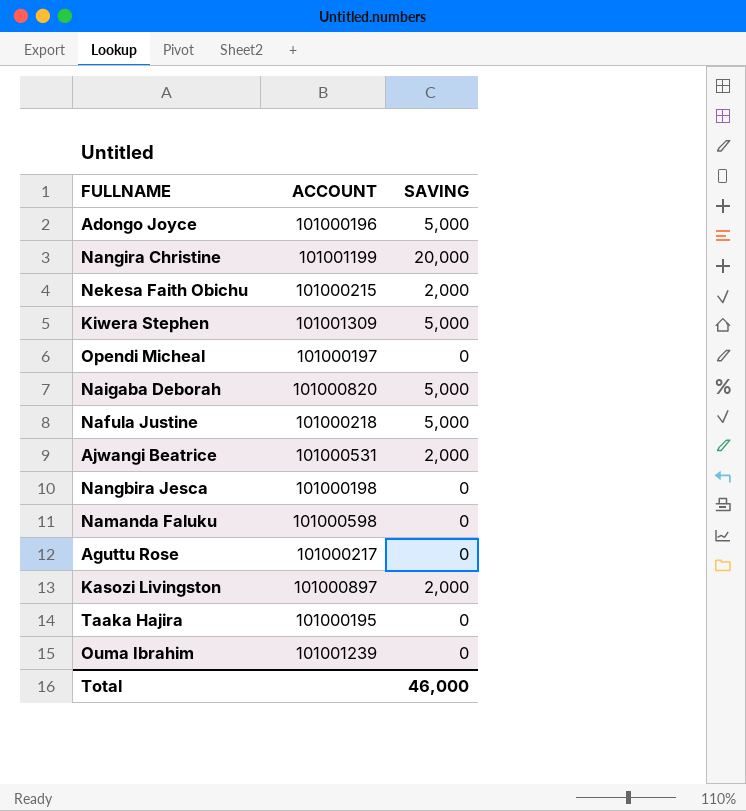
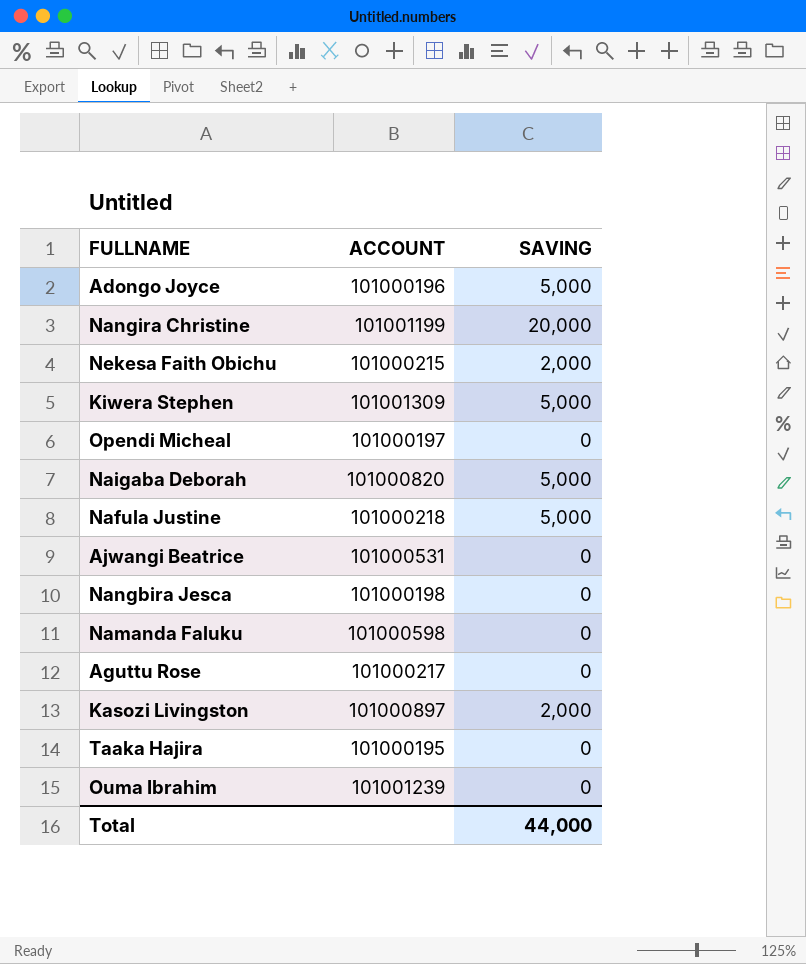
Ajwangi Beatrice | SAVING: 2,000 -> 0
Total | SAVING: 46,000 -> 44,000

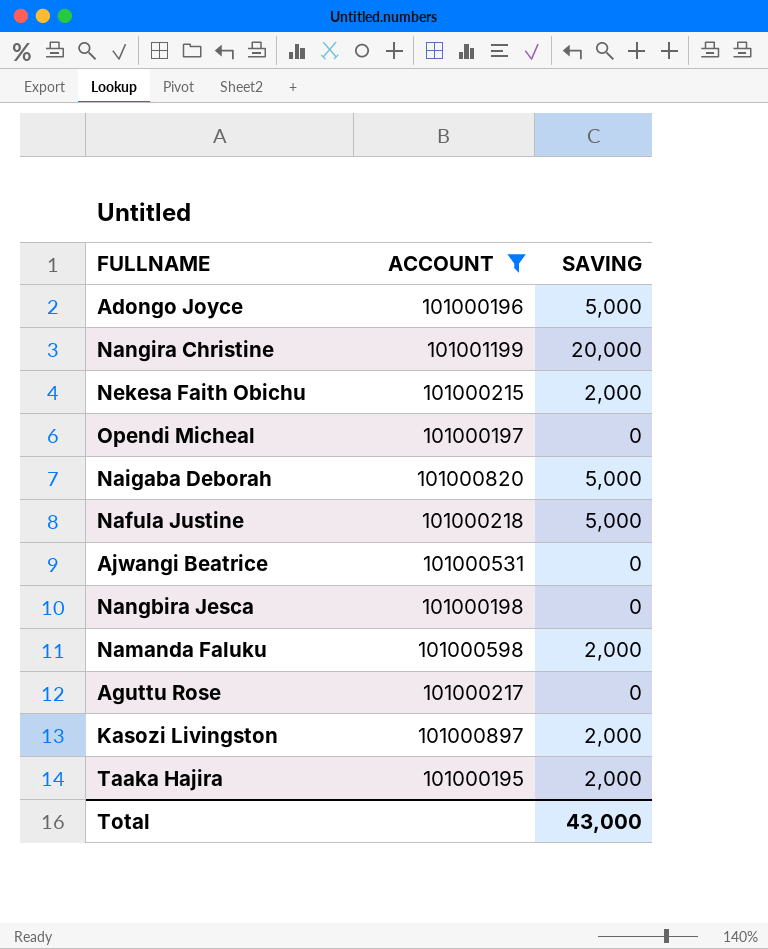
filter: none -> ACCOUNT <= 101001199
Namanda Faluku | SAVING: 0 -> 2,000
Taaka Hajira | SAVING: 0 -> 2,000
Total | SAVING: 44,000 -> 43,000

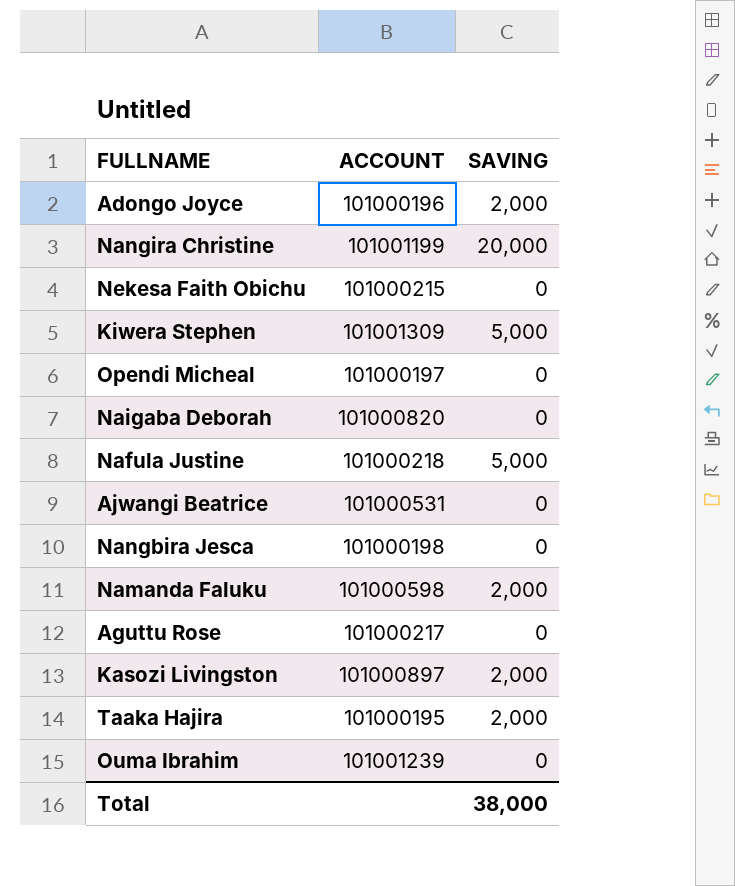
filter: ACCOUNT <= 101001199 -> none
Adongo Joyce | SAVING: 5,000 -> 2,000
Nekesa Faith Obichu | SAVING: 2,000 -> 0
Naigaba Deborah | SAVING: 5,000 -> 0
Total | SAVING: 43,000 -> 38,000

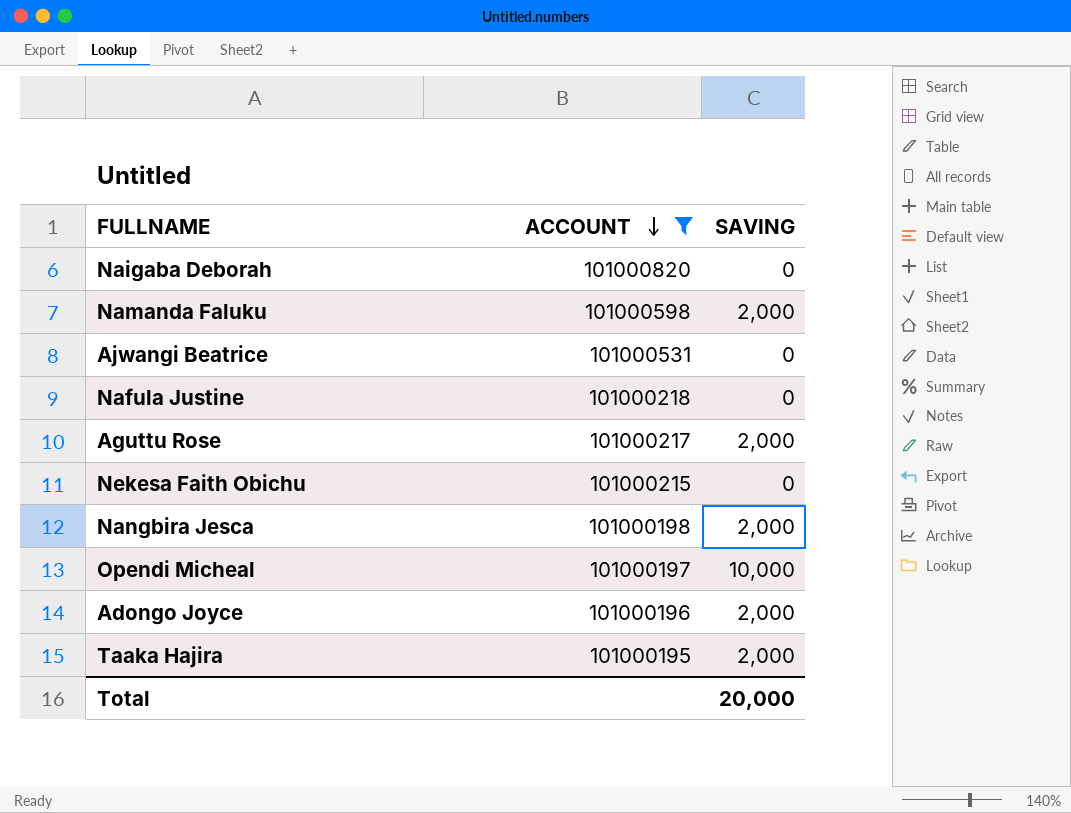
filter: none -> ACCOUNT <= 101000820
row order: none -> ACCOUNT descending
Nafula Justine | SAVING: 5,000 -> 0
Aguttu Rose | SAVING: 0 -> 2,000
Nangbira Jesca | SAVING: 0 -> 2,000
Opendi Micheal | SAVING: 0 -> 10,000
Total | SAVING: 38,000 -> 20,000

